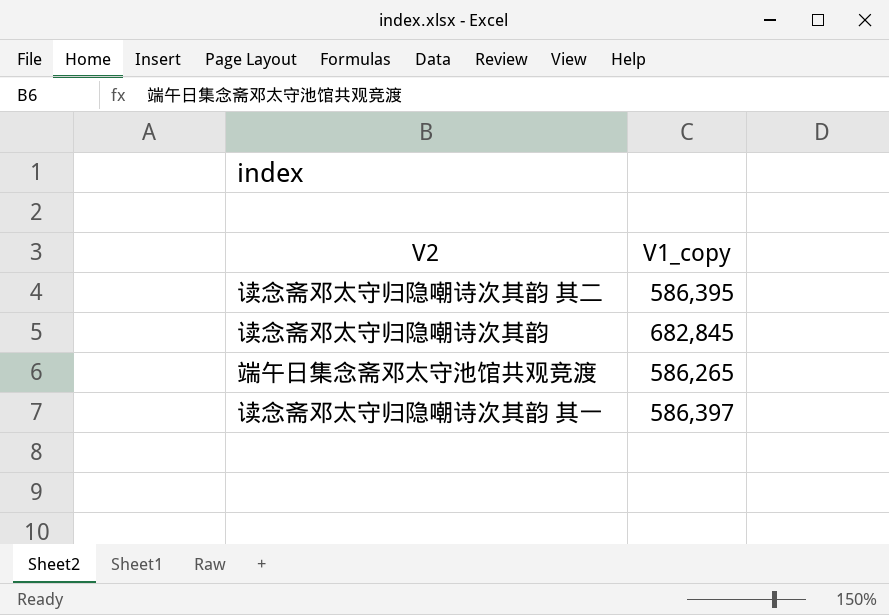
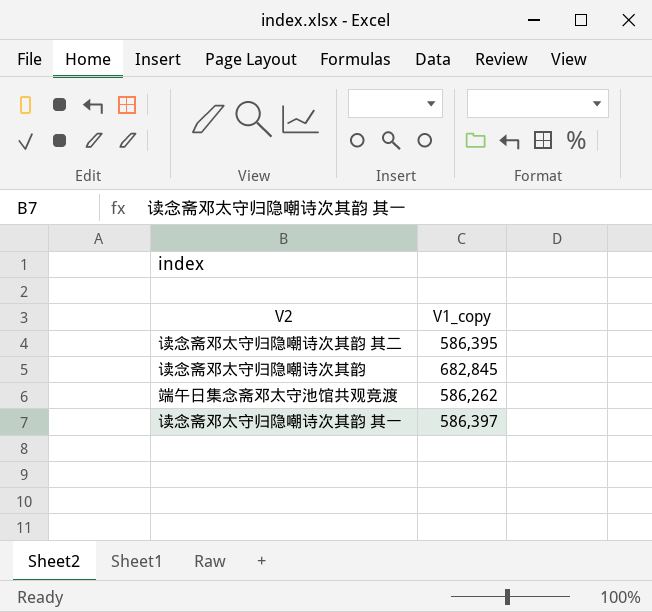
端午日集念斋邓太守池馆共观竞渡 | V1_copy: 586,265 -> 586,262

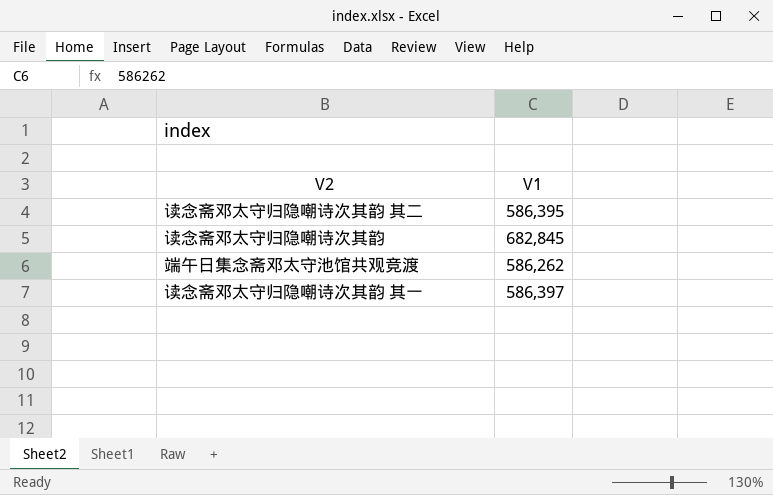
column name: V1_copy -> V1

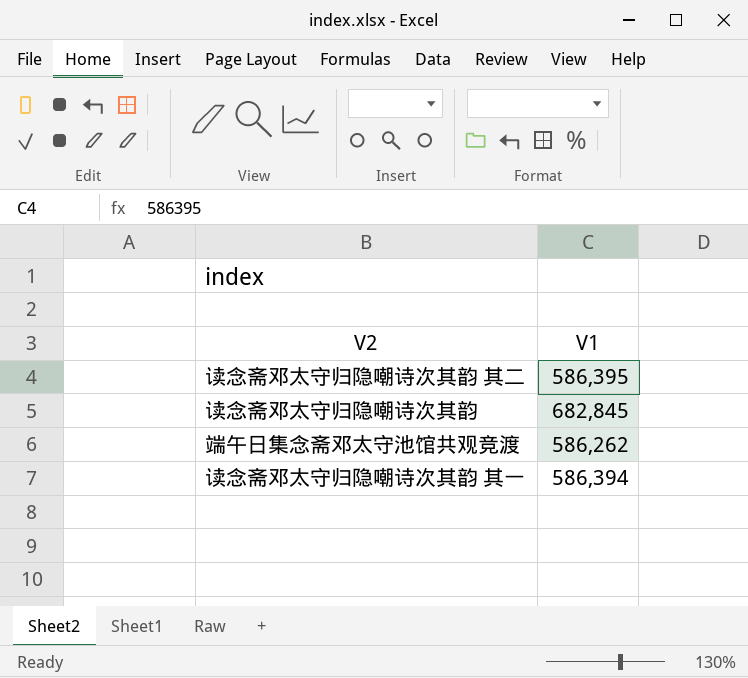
读念斋邓太守归隐嘲诗次其韵 其一 | V1: 586,397 -> 586,394

